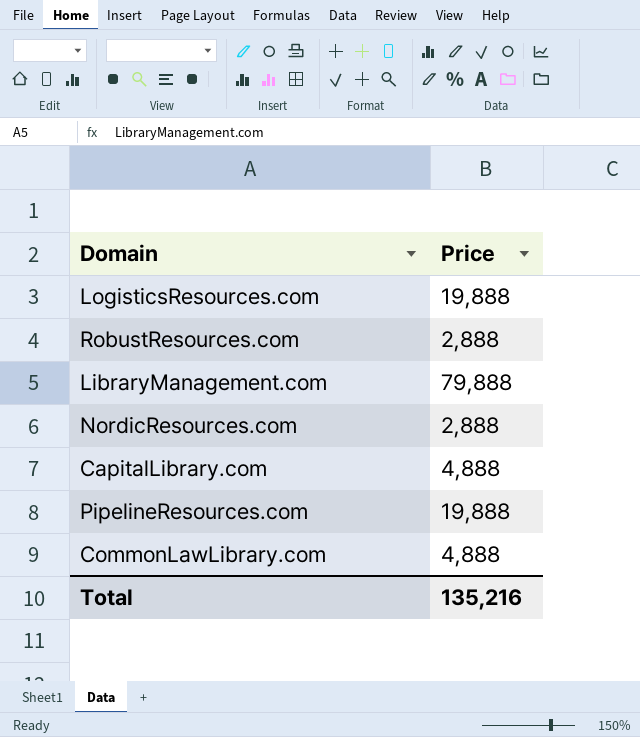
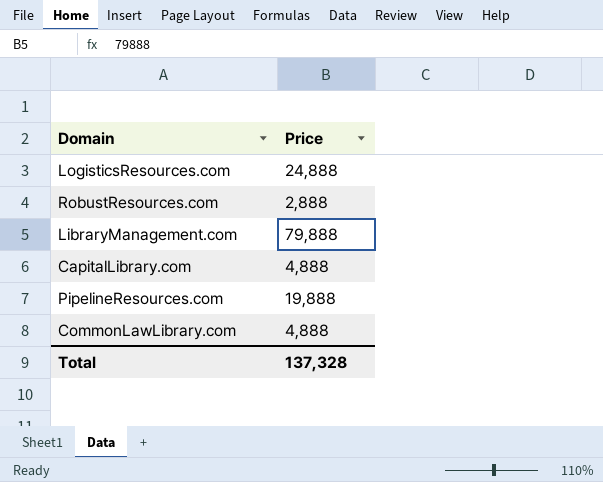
row NordicResources.com: 2,888 -> none
LogisticsResources.com | Price: 19,888 -> 24,888
Total | Price: 135,216 -> 137,328

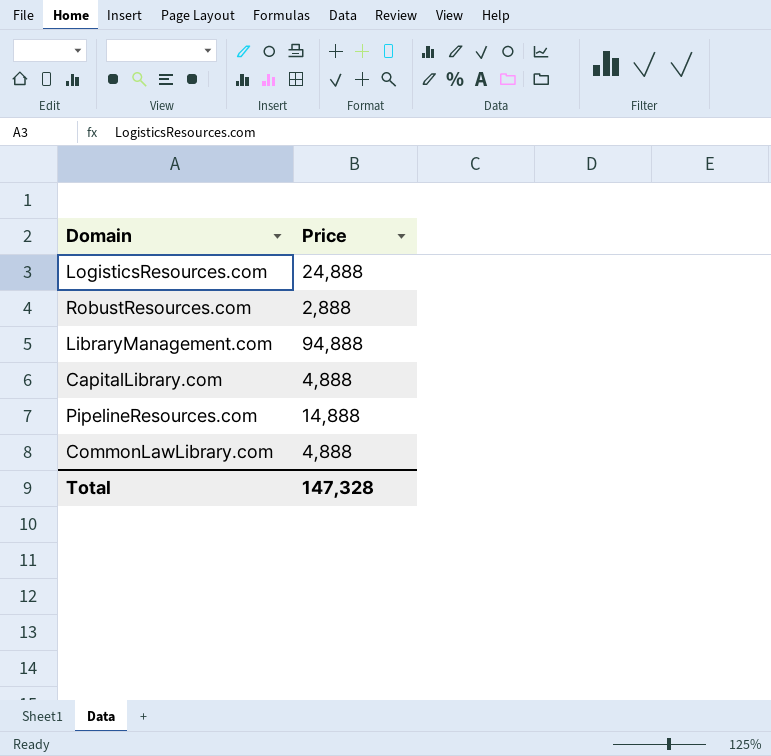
LibraryManagement.com | Price: 79,888 -> 94,888
PipelineResources.com | Price: 19,888 -> 14,888
Total | Price: 137,328 -> 147,328

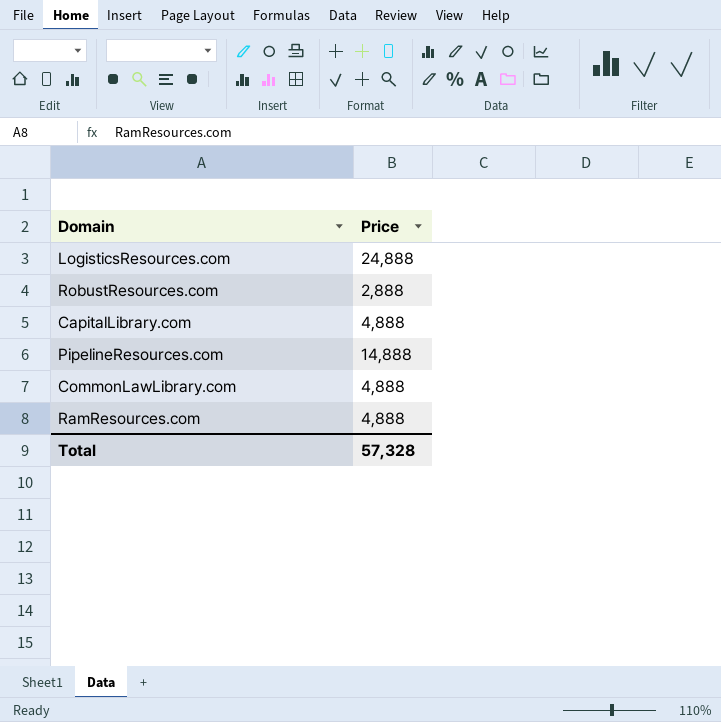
row LibraryManagement.com: 94,888 -> none
row RamResources.com: none -> 4,888
Total | Price: 147,328 -> 57,328

